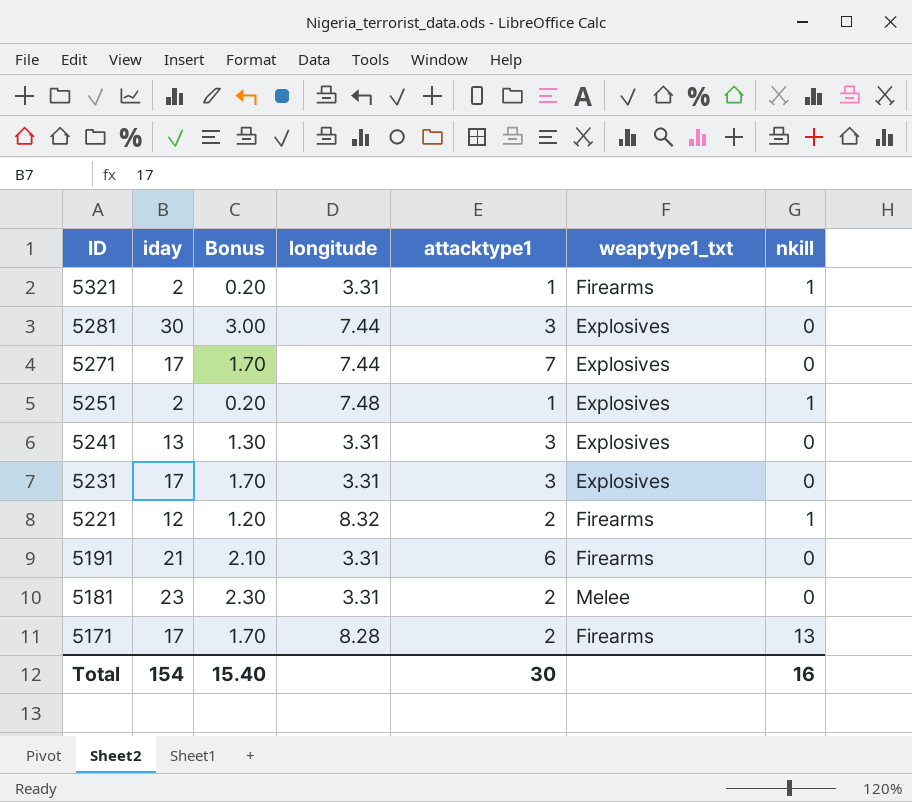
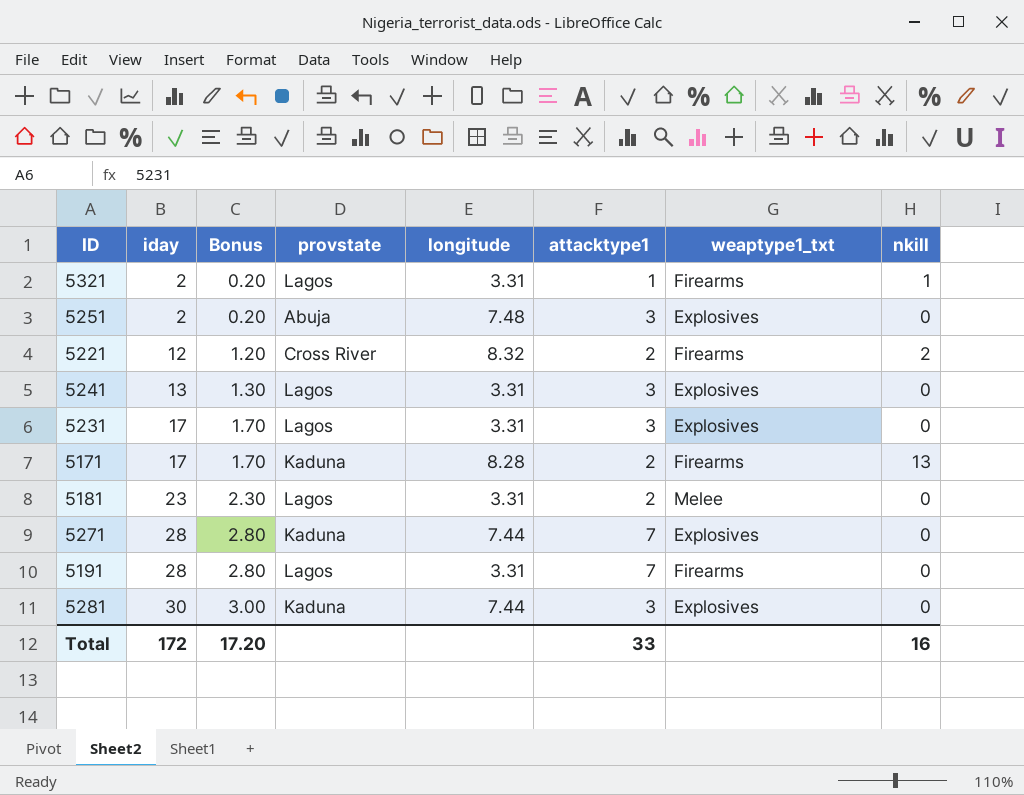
row order: ID descending -> iday ascending
column provstate | position: none -> 4
5251 | attacktype1: 1 -> 3
5251 | nkill: 1 -> 0
5221 | nkill: 1 -> 2
5271 | iday: 17 -> 28
5271 | Bonus: 1.70 -> 2.80
5191 | iday: 21 -> 28
5191 | Bonus: 2.10 -> 2.80
5191 | attacktype1: 6 -> 7
Total | iday: 154 -> 172
Total | Bonus: 15.40 -> 17.20
Total | attacktype1: 30 -> 33

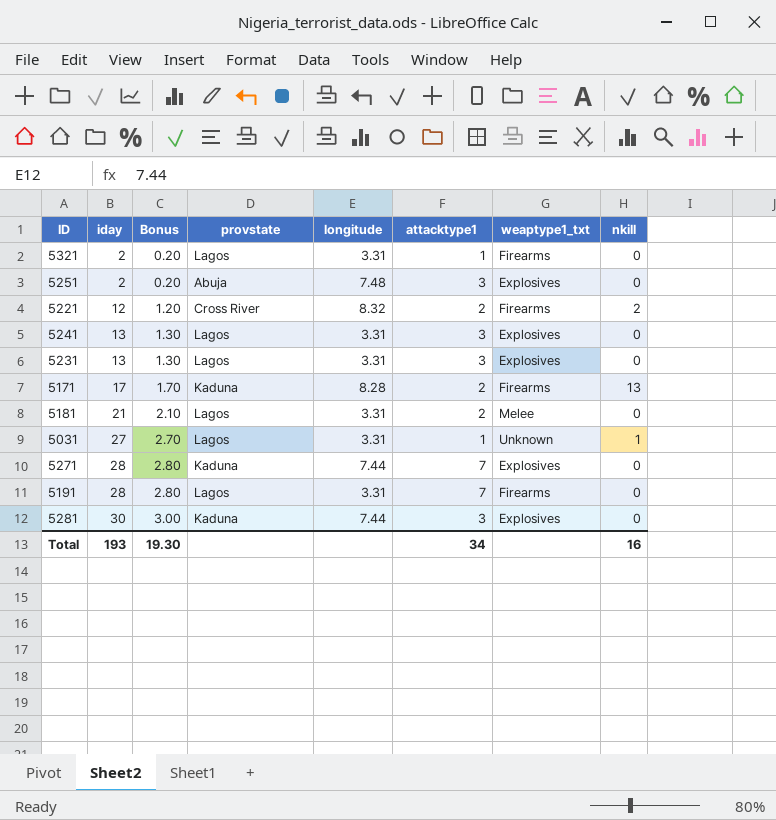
5321 | nkill: 1 -> 0
5231 | iday: 17 -> 13
5231 | Bonus: 1.70 -> 1.30
5181 | iday: 23 -> 21
5181 | Bonus: 2.30 -> 2.10
row 5031: none -> 27 | 2.70 | Lagos | 3.31 | 1 | Unknown | 1
Total | iday: 172 -> 193
Total | Bonus: 17.20 -> 19.30
Total | attacktype1: 33 -> 34

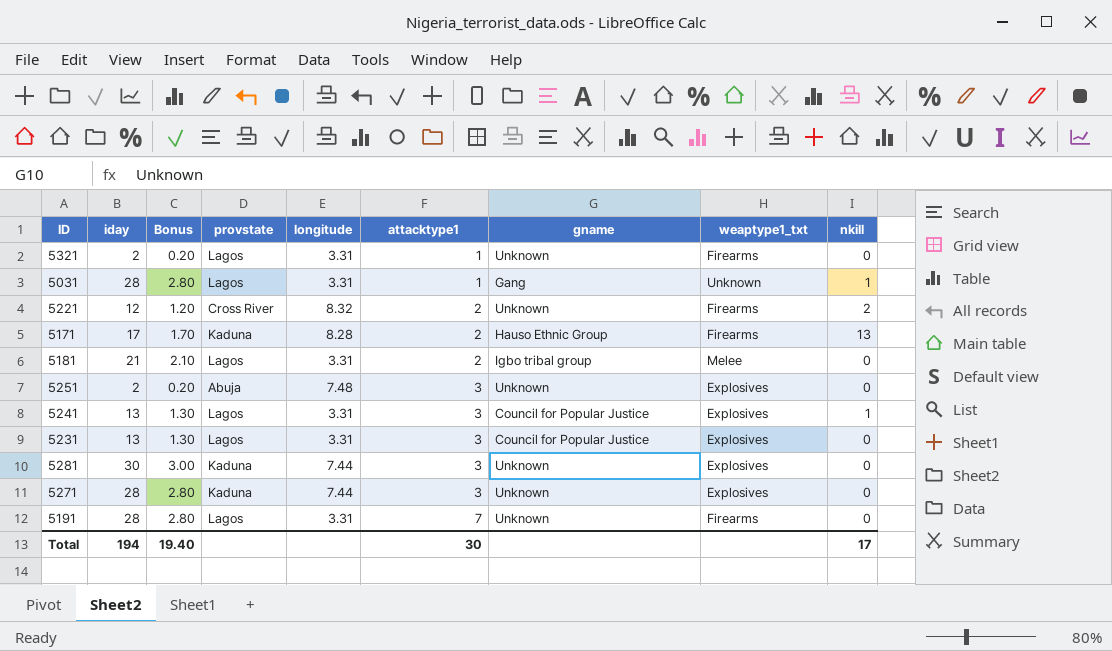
row order: iday ascending -> attacktype1 ascending
column gname | position: none -> 7
5031 | iday: 27 -> 28
5031 | Bonus: 2.70 -> 2.80
5241 | nkill: 0 -> 1
5271 | attacktype1: 7 -> 3
Total | iday: 193 -> 194
Total | Bonus: 19.30 -> 19.40
Total | attacktype1: 34 -> 30
Total | nkill: 16 -> 17

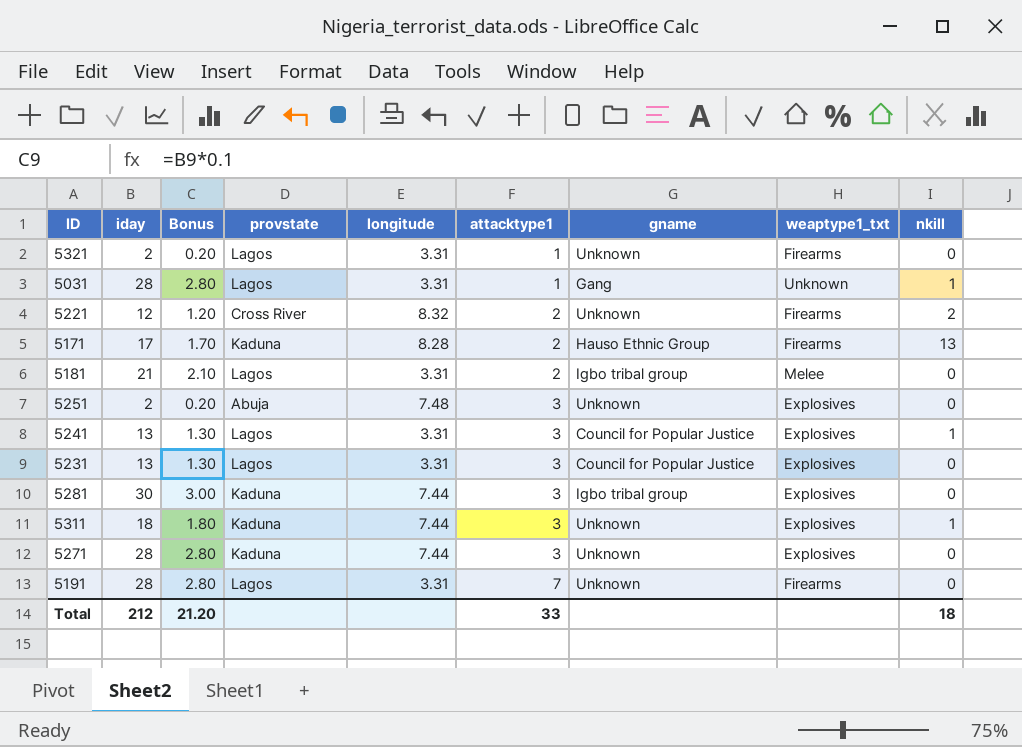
5281 | gname: Unknown -> Igbo tribal group
row 5311: none -> 18 | 1.80 | Kaduna | 7.44 | 3 | Unknown | Explosives | 1
Total | iday: 194 -> 212
Total | Bonus: 19.40 -> 21.20
Total | attacktype1: 30 -> 33
Total | nkill: 17 -> 18

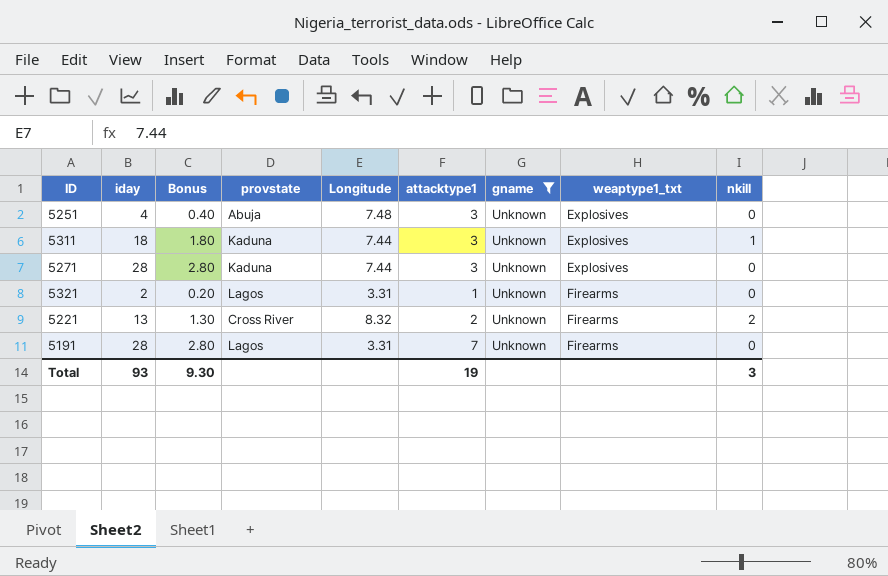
filter: none -> gname = Unknown
row order: attacktype1 ascending -> weaptype1_txt ascending
column name: longitude -> Longitude
5251 | iday: 2 -> 4
5251 | Bonus: 0.20 -> 0.40
5221 | iday: 12 -> 13
5221 | Bonus: 1.20 -> 1.30
Total | iday: 212 -> 93
Total | Bonus: 21.20 -> 9.30
Total | attacktype1: 33 -> 19
Total | nkill: 18 -> 3

